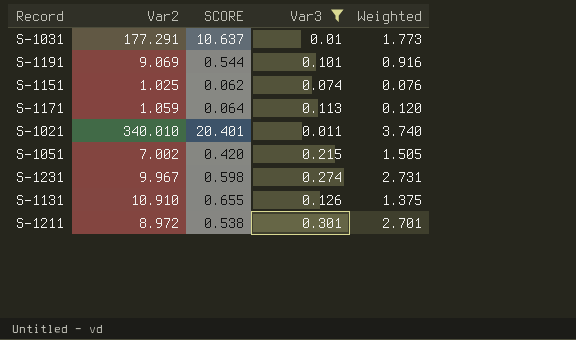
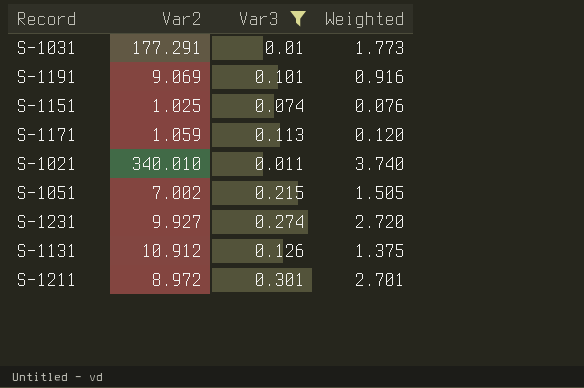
column SCORE | formula: [Var2] * 0.06 -> none
S-1231 | Var2: 9.967 -> 9.927
S-1231 | Weighted: 2.731 -> 2.720
S-1131 | Var2: 10.910 -> 10.912

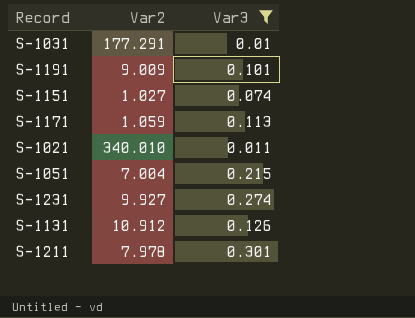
column Weighted | formula: [Var2] * [Var3] -> none
S-1191 | Var2: 9.069 -> 9.009
S-1151 | Var2: 1.025 -> 1.027
S-1051 | Var2: 7.002 -> 7.004
S-1211 | Var2: 8.972 -> 7.978

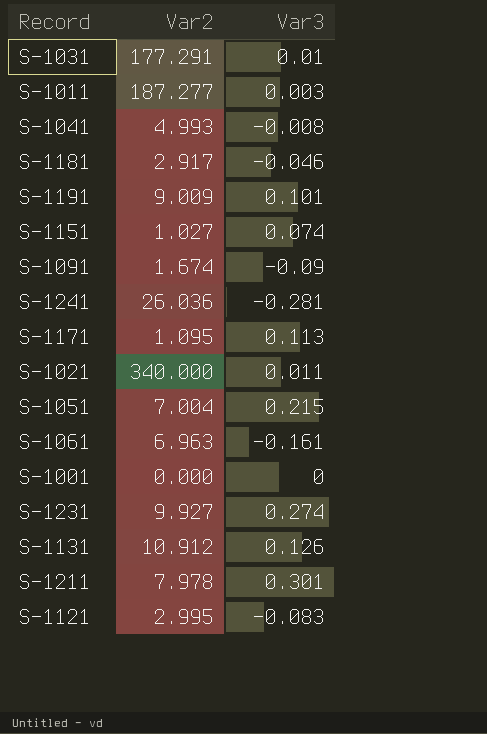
filter: Var3 >= 0.01 -> none
S-1171 | Var2: 1.059 -> 1.095
S-1021 | Var2: 340.010 -> 340.000

